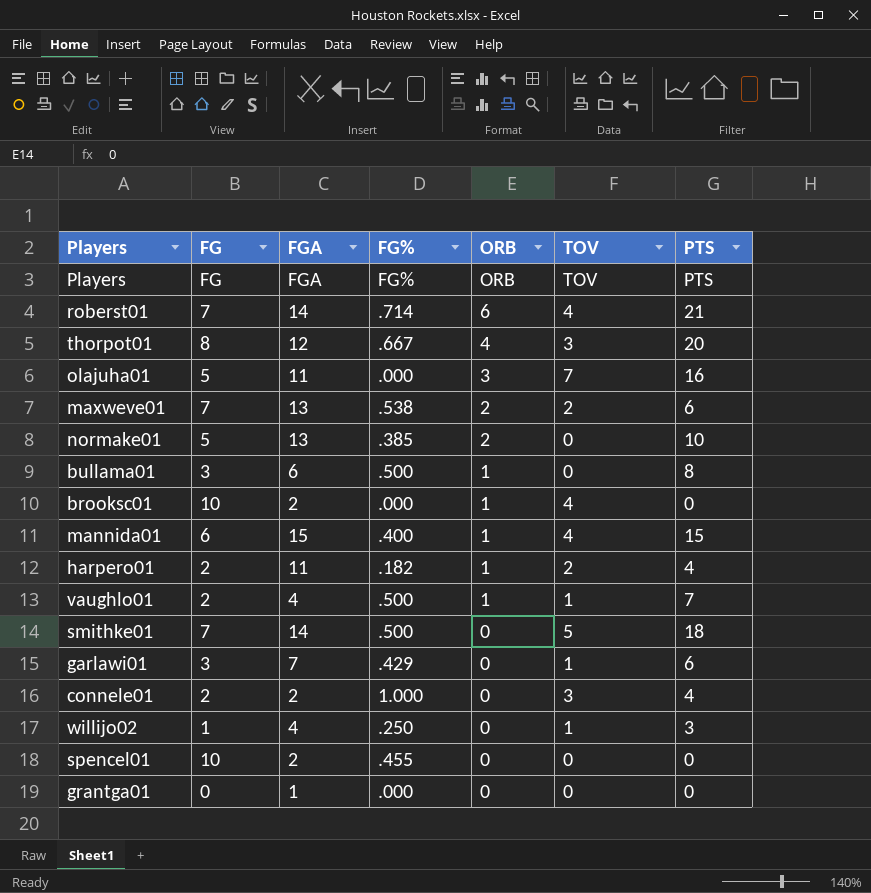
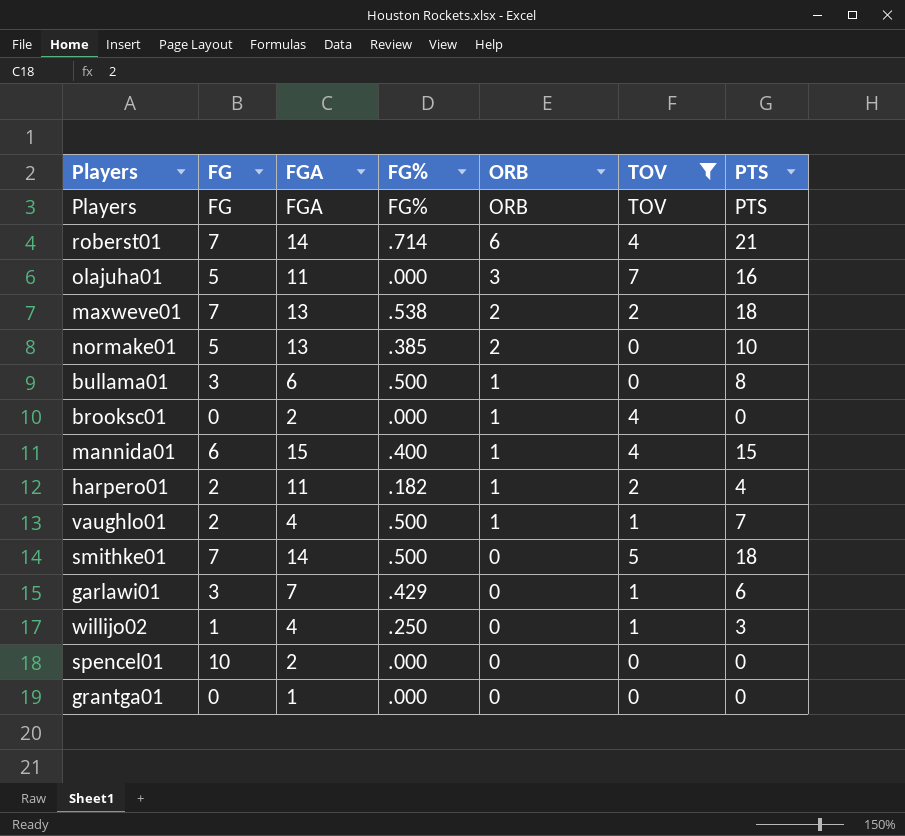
filter: none -> TOV != 3
maxweve01 | PTS: 6 -> 18
brooksc01 | FG: 10 -> 0
spencel01 | FG%: .455 -> .000

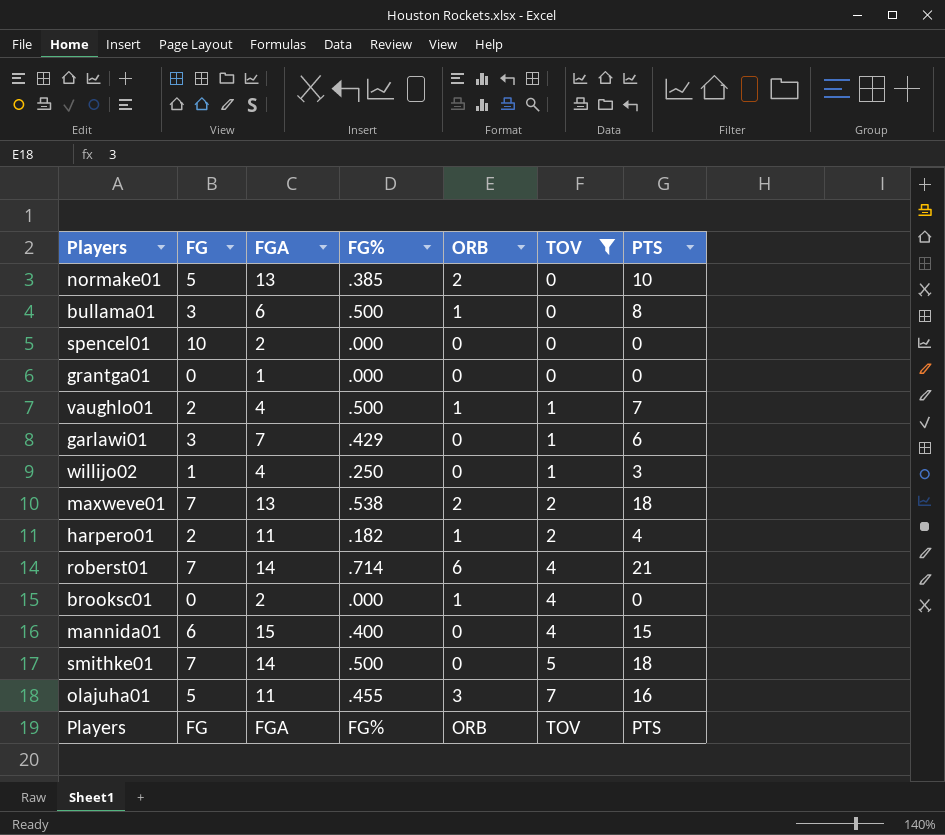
row order: ORB descending -> TOV ascending
mannida01 | ORB: 1 -> 0
olajuha01 | FG%: .000 -> .455

